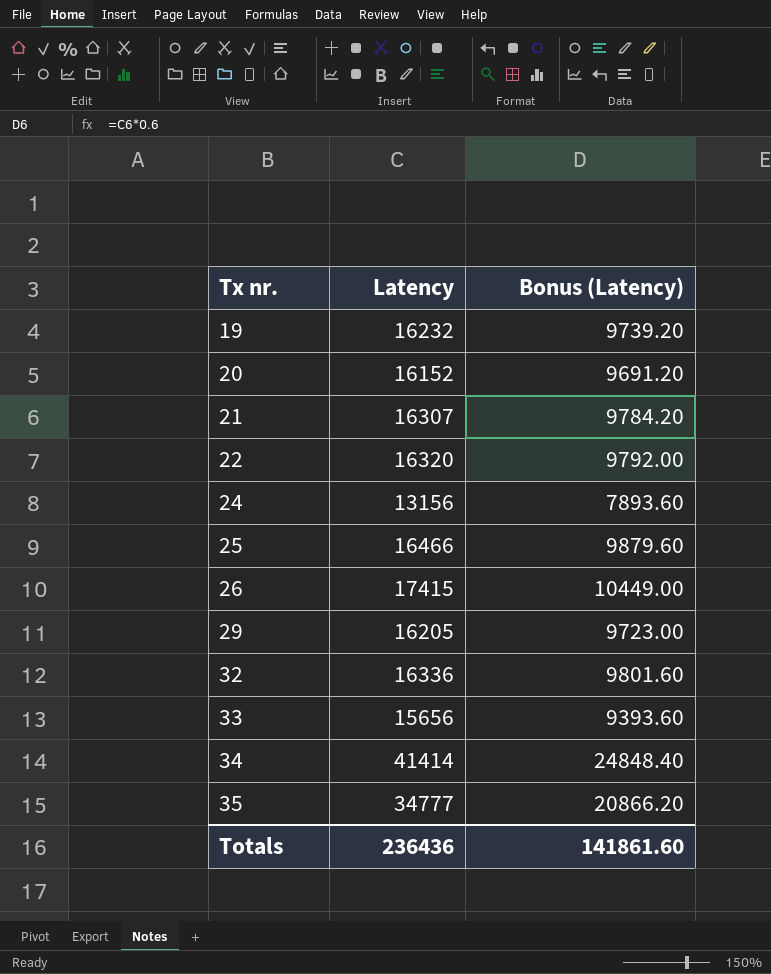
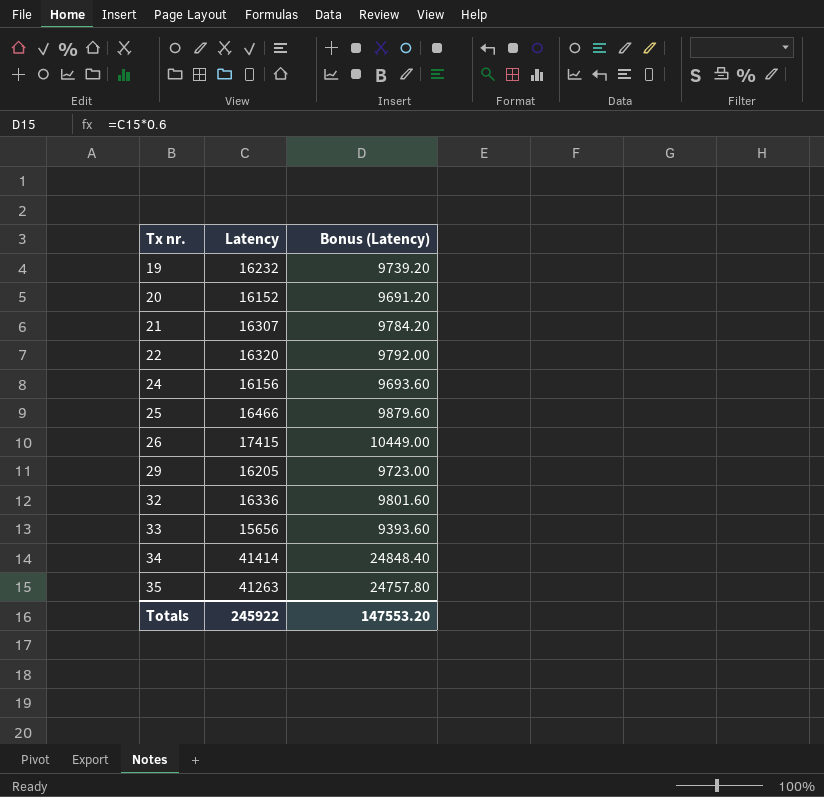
24 | Latency: 13156 -> 16156
24 | Bonus (Latency): 7893.60 -> 9693.60
35 | Latency: 34777 -> 41263
35 | Bonus (Latency): 20866.20 -> 24757.80
Totals | Latency: 236436 -> 245922
Totals | Bonus (Latency): 141861.60 -> 147553.20

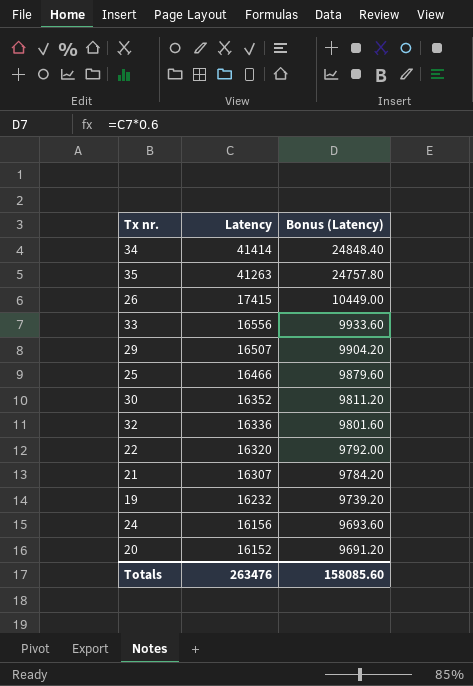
row order: Tx nr. ascending -> Latency descending
33 | Latency: 15656 -> 16556
33 | Bonus (Latency): 9393.60 -> 9933.60
29 | Latency: 16205 -> 16507
29 | Bonus (Latency): 9723.00 -> 9904.20
row 30: none -> 16352 | 9811.20
Totals | Latency: 245922 -> 263476
Totals | Bonus (Latency): 147553.20 -> 158085.60

